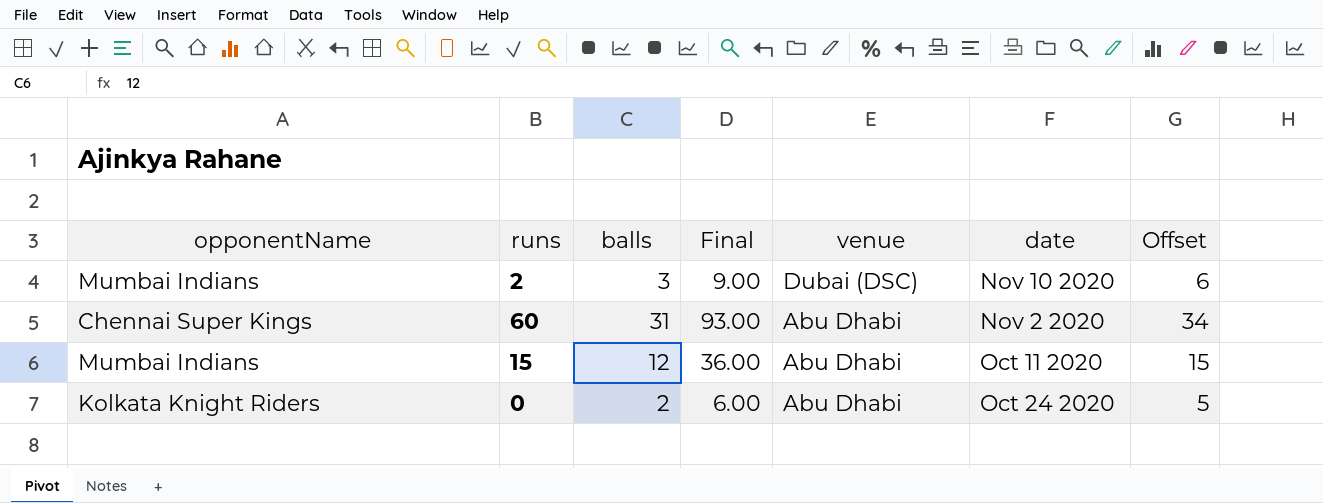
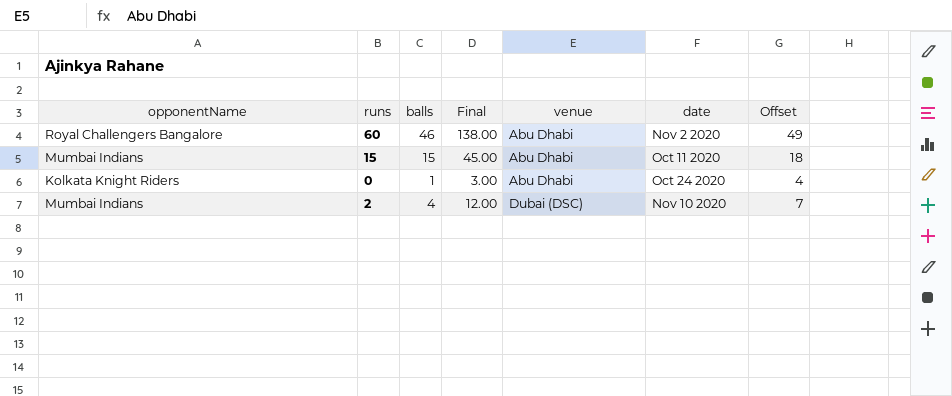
row order: venue descending -> venue ascending
60 | opponentName: Chennai Super Kings -> Royal Challengers Bangalore
60 | balls: 31 -> 46
60 | Final: 93.00 -> 138.00
60 | Offset: 34 -> 49
15 | balls: 12 -> 15
15 | Final: 36.00 -> 45.00
15 | Offset: 15 -> 18
0 | balls: 2 -> 1
0 | Final: 6.00 -> 3.00
0 | Offset: 5 -> 4
2 | balls: 3 -> 4
2 | Final: 9.00 -> 12.00
2 | Offset: 6 -> 7

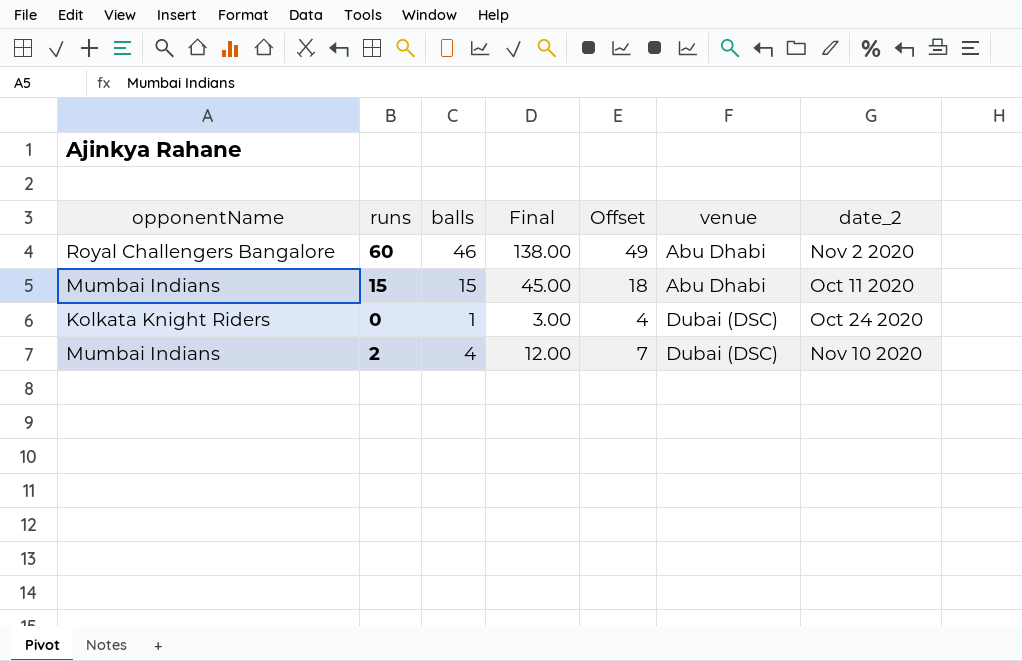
column Offset | position: 7 -> 5
column name: date -> date_2
0 | venue: Abu Dhabi -> Dubai (DSC)

